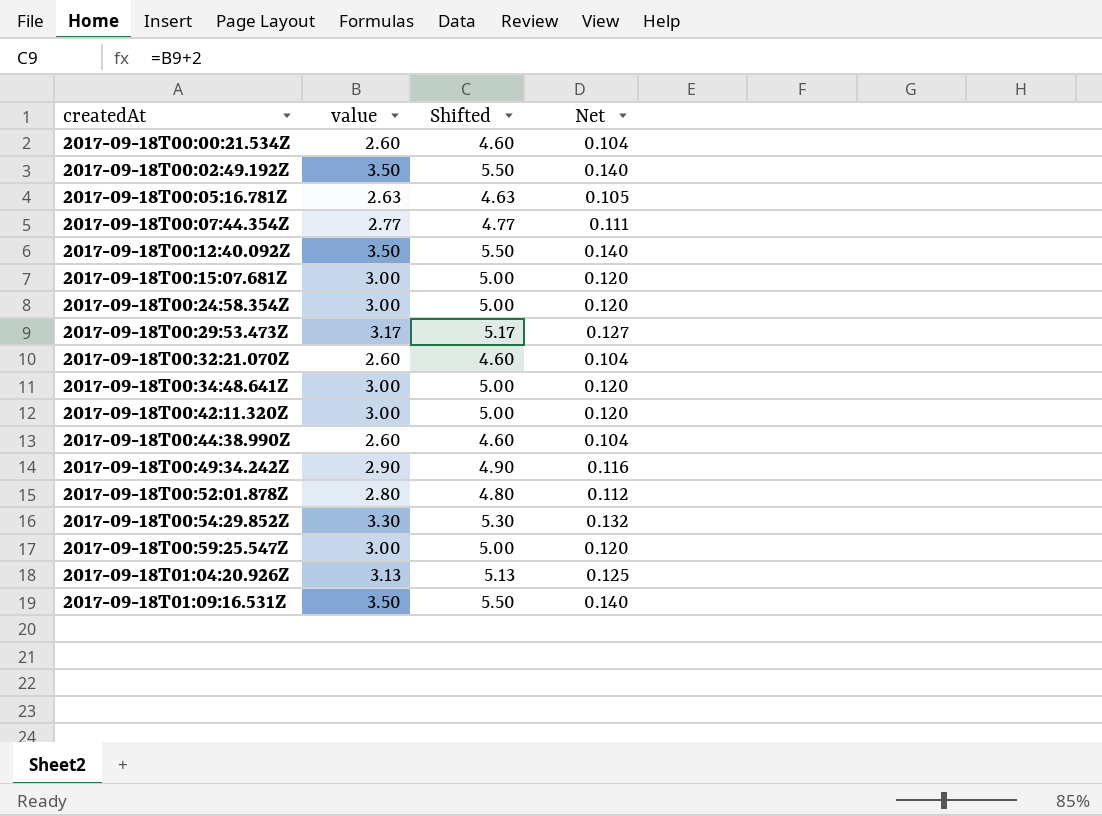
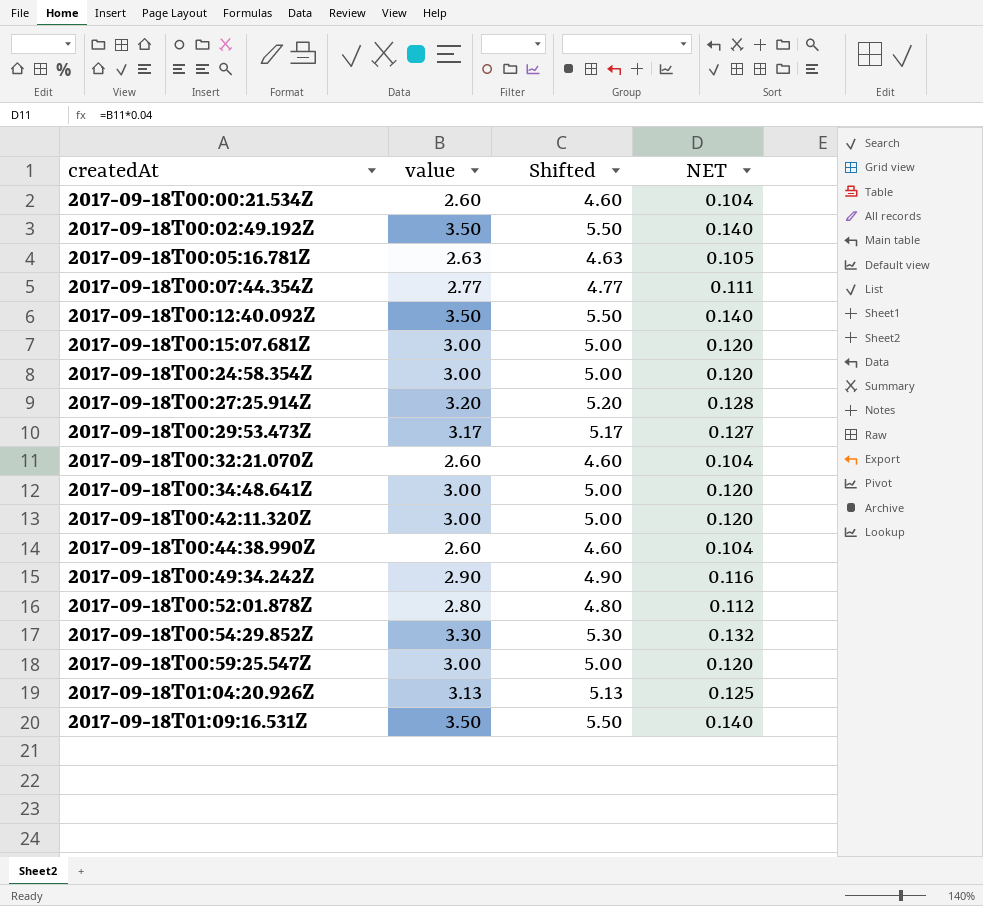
column name: Net -> NET
row 2017-09-18T00:27:25.914Z: none -> 3.20 | 5.20 | 0.128

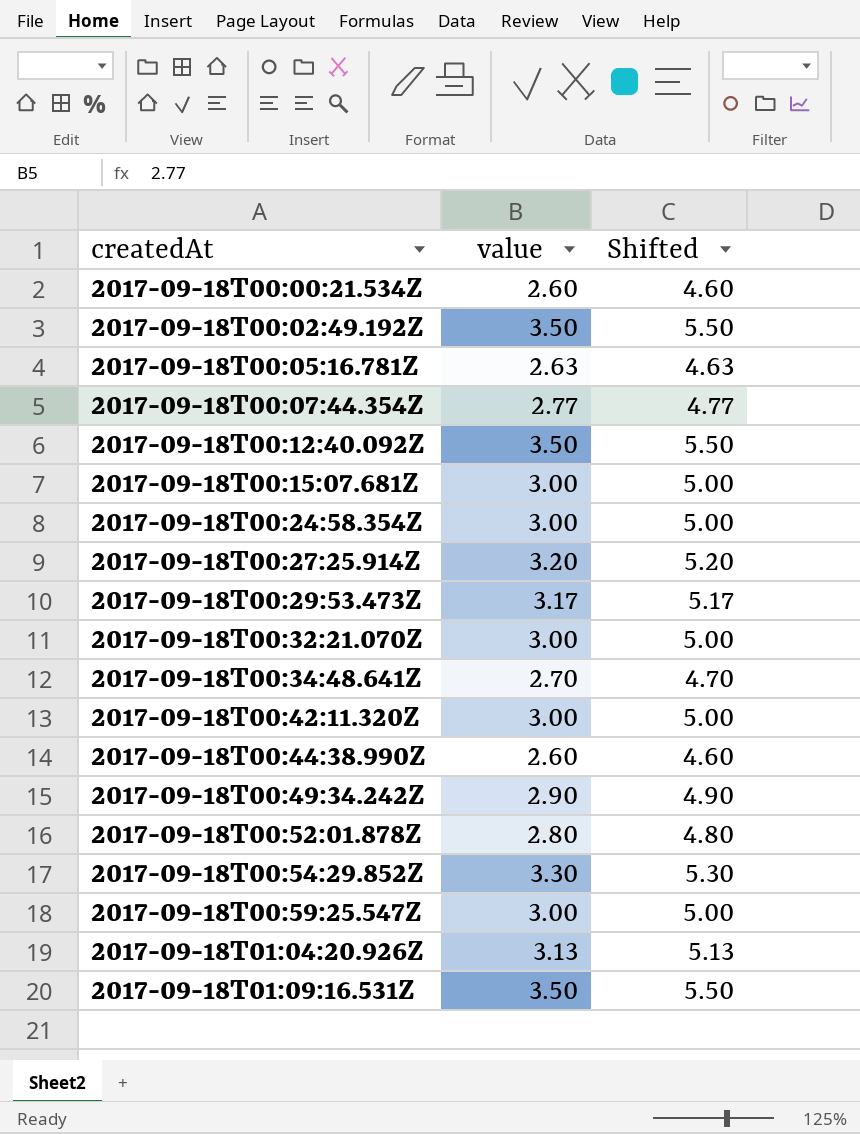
column NET | formula: [value] * 0.04 -> none
2017-09-18T00:32:21.070Z | value: 2.60 -> 3.00
2017-09-18T00:32:21.070Z | Shifted: 4.60 -> 5.00
2017-09-18T00:34:48.641Z | value: 3.00 -> 2.70
2017-09-18T00:34:48.641Z | Shifted: 5.00 -> 4.70

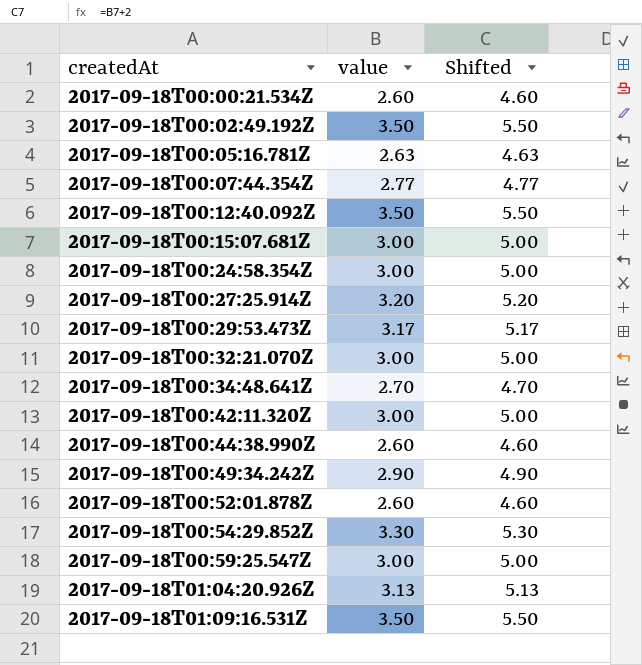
2017-09-18T00:52:01.878Z | value: 2.80 -> 2.60
2017-09-18T00:52:01.878Z | Shifted: 4.80 -> 4.60

